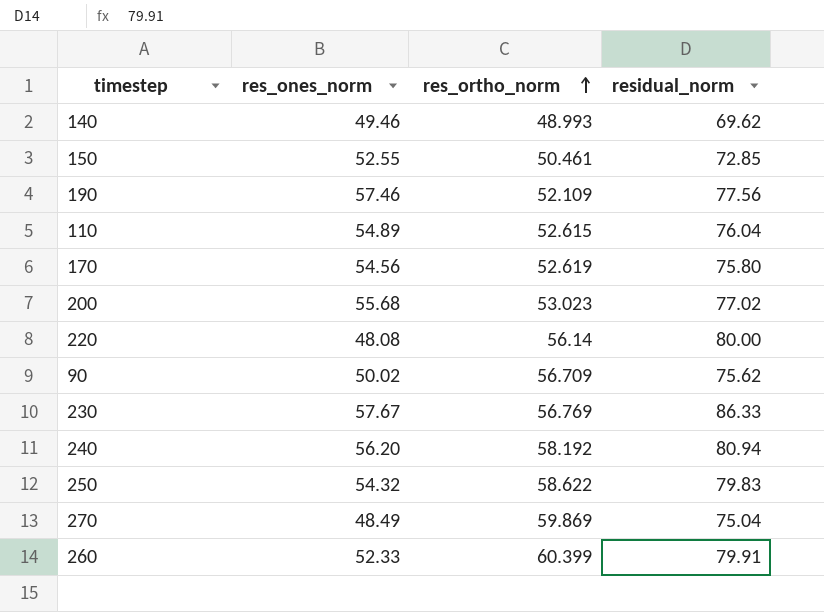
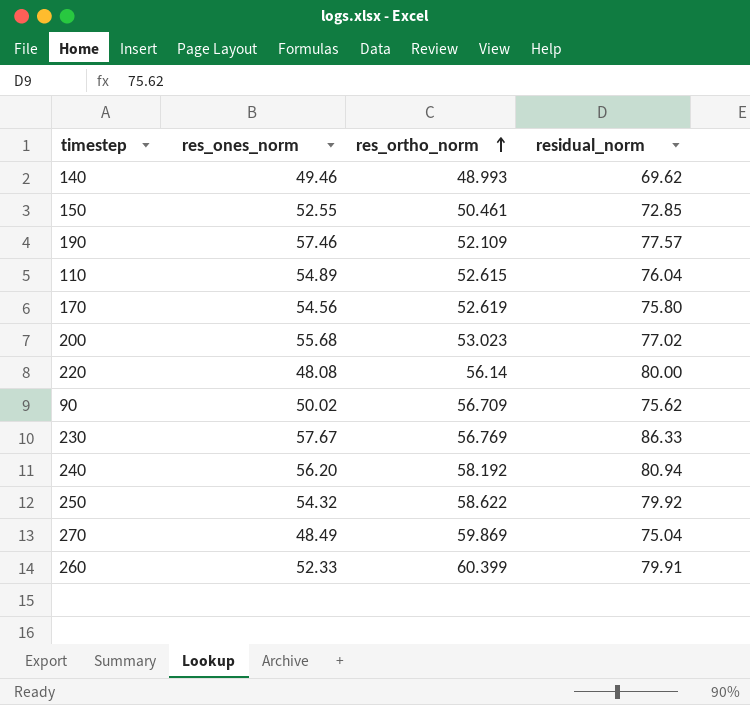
190 | residual_norm: 77.56 -> 77.57
250 | residual_norm: 79.83 -> 79.92

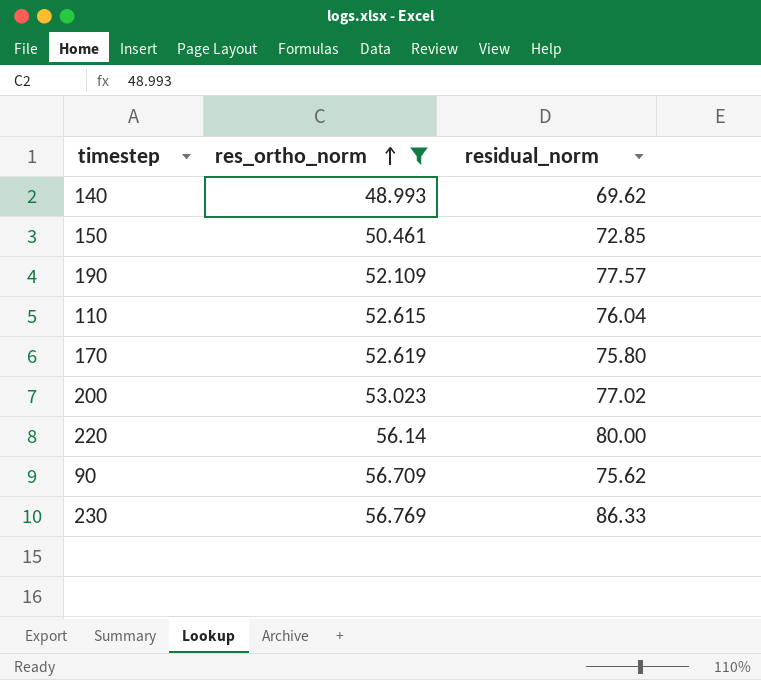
filter: none -> res_ortho_norm <= 56.769
column res_ones_norm | position: 2 -> none

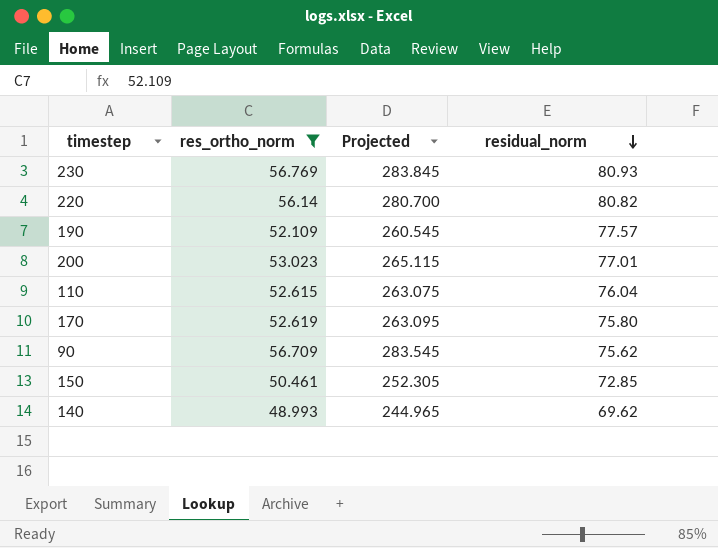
row order: res_ortho_norm ascending -> residual_norm descending
column Projected | formula: none -> [res_ortho_norm] * 5
230 | residual_norm: 86.33 -> 80.93
220 | residual_norm: 80.00 -> 80.82
200 | residual_norm: 77.02 -> 77.01

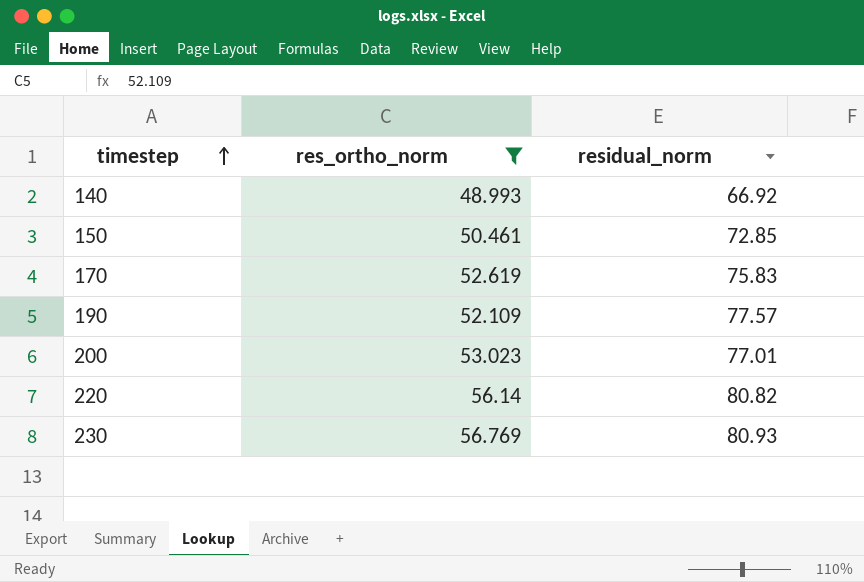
row order: residual_norm descending -> timestep ascending
column Projected | formula: [res_ortho_norm] * 5 -> none
row 110: 52.615 | 263.075 | 76.04 -> none
row 90: 56.709 | 283.545 | 75.62 -> none
140 | residual_norm: 69.62 -> 66.92
170 | residual_norm: 75.80 -> 75.83

